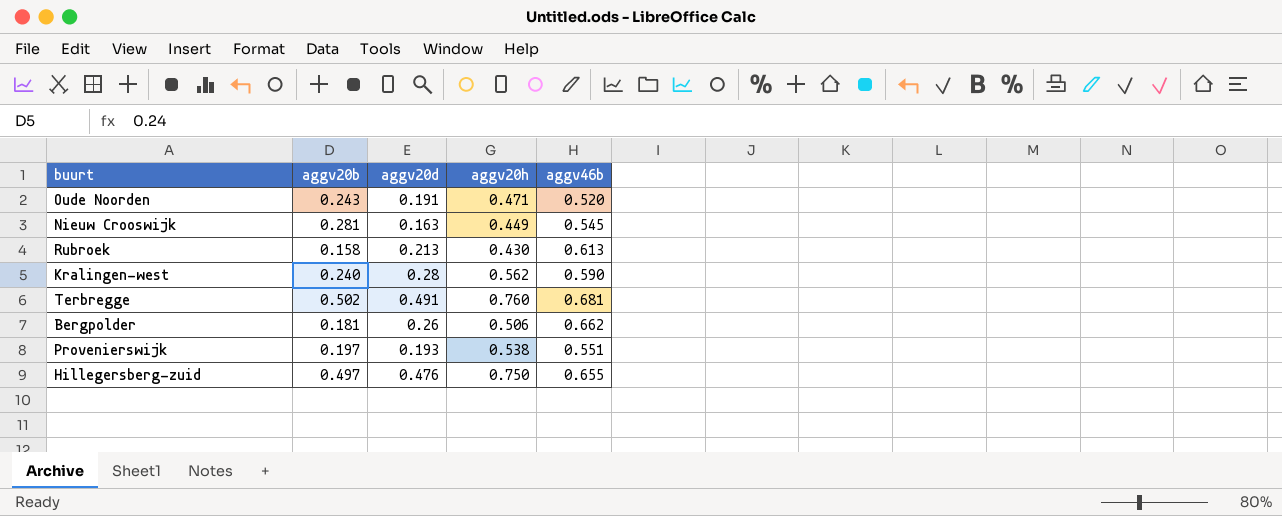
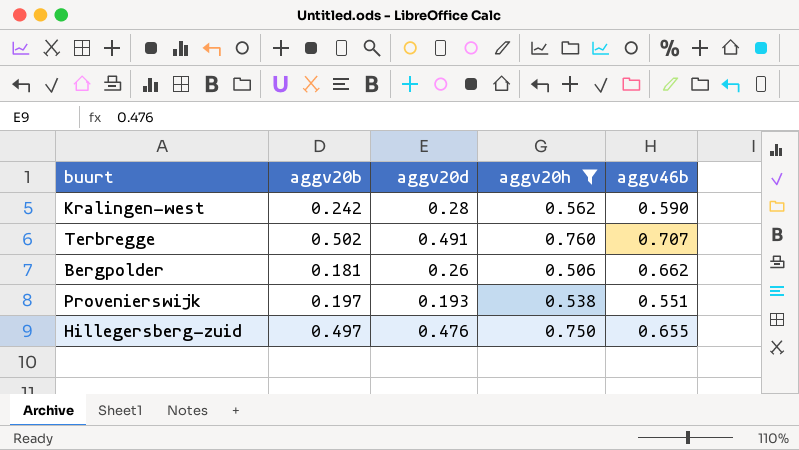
filter: none -> aggv20h >= 0.506
Kralingen-west | aggv20b: 0.240 -> 0.242
Terbregge | aggv46b: 0.681 -> 0.707

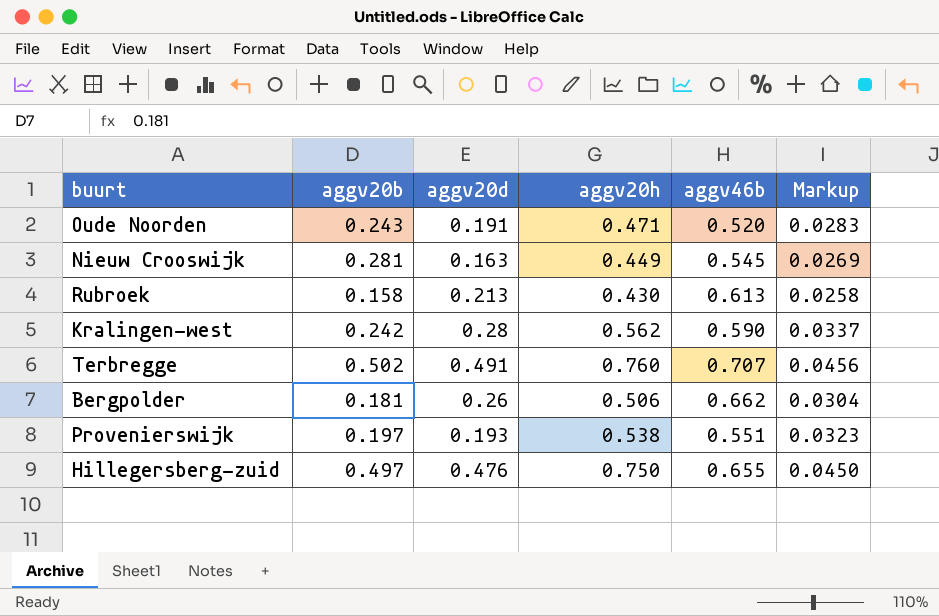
filter: aggv20h >= 0.506 -> none
column Markup | formula: none -> [aggv20h] * 0.06

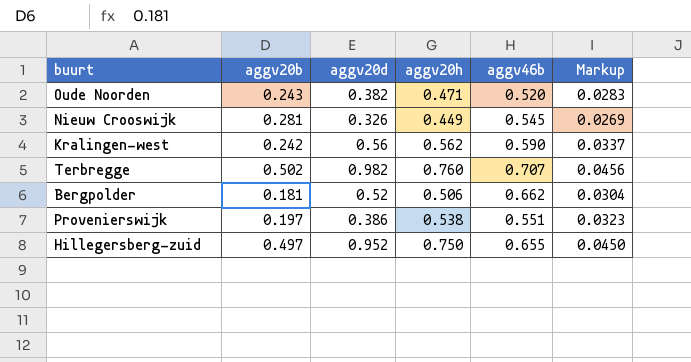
row Rubroek: 0.158 | 0.213 | 0.430 | 0.613 | 0.0258 -> none
Oude Noorden | aggv20d: 0.191 -> 0.382
Nieuw Crooswijk | aggv20d: 0.163 -> 0.326
Kralingen-west | aggv20d: 0.28 -> 0.56
Terbregge | aggv20d: 0.491 -> 0.982
Bergpolder | aggv20d: 0.26 -> 0.52
Provenierswijk | aggv20d: 0.193 -> 0.386
Hillegersberg-zuid | aggv20d: 0.476 -> 0.952

